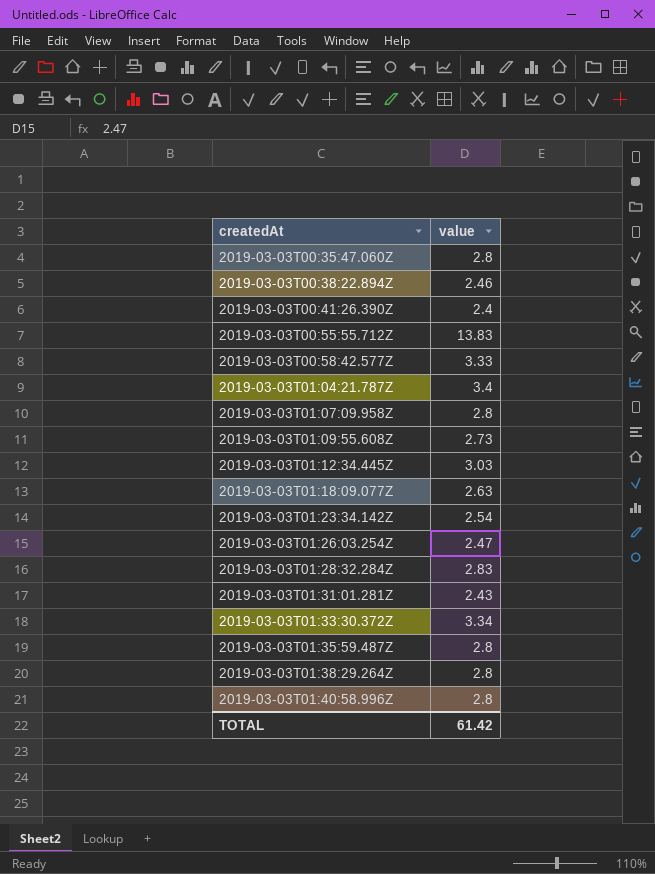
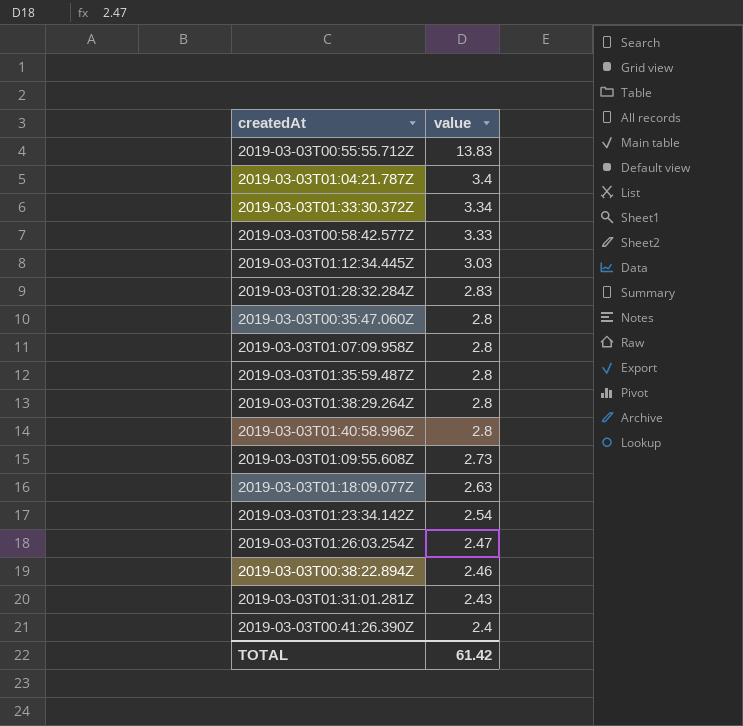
row order: createdAt ascending -> value descending

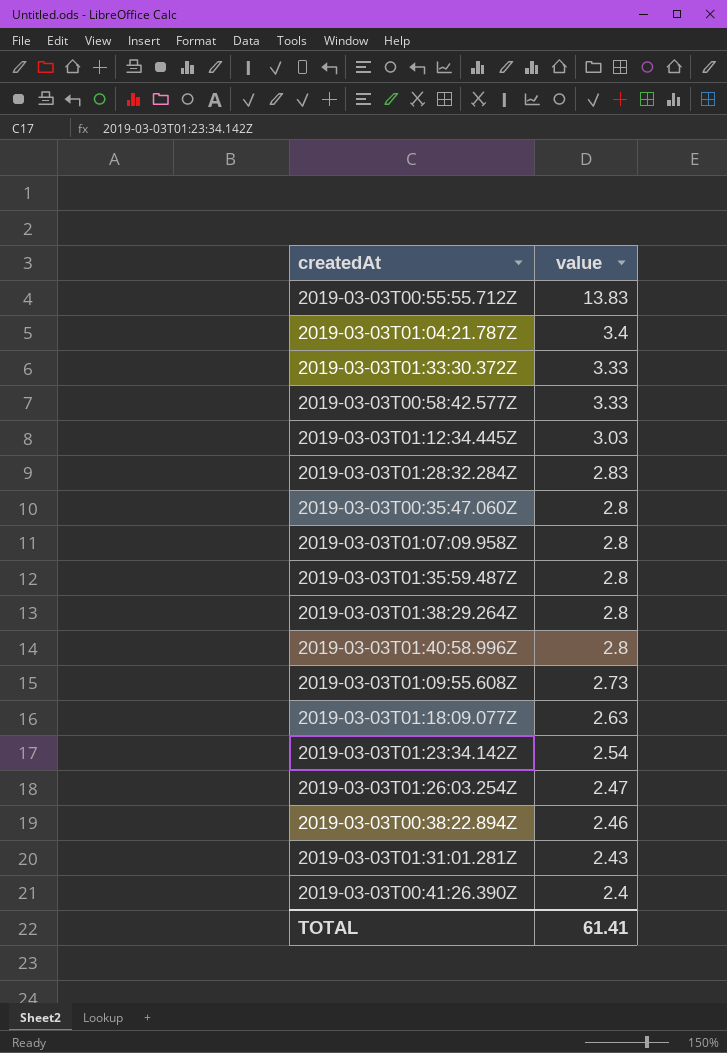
2019-03-03T01:33:30.372Z | value: 3.34 -> 3.33
TOTAL | value: 61.42 -> 61.41

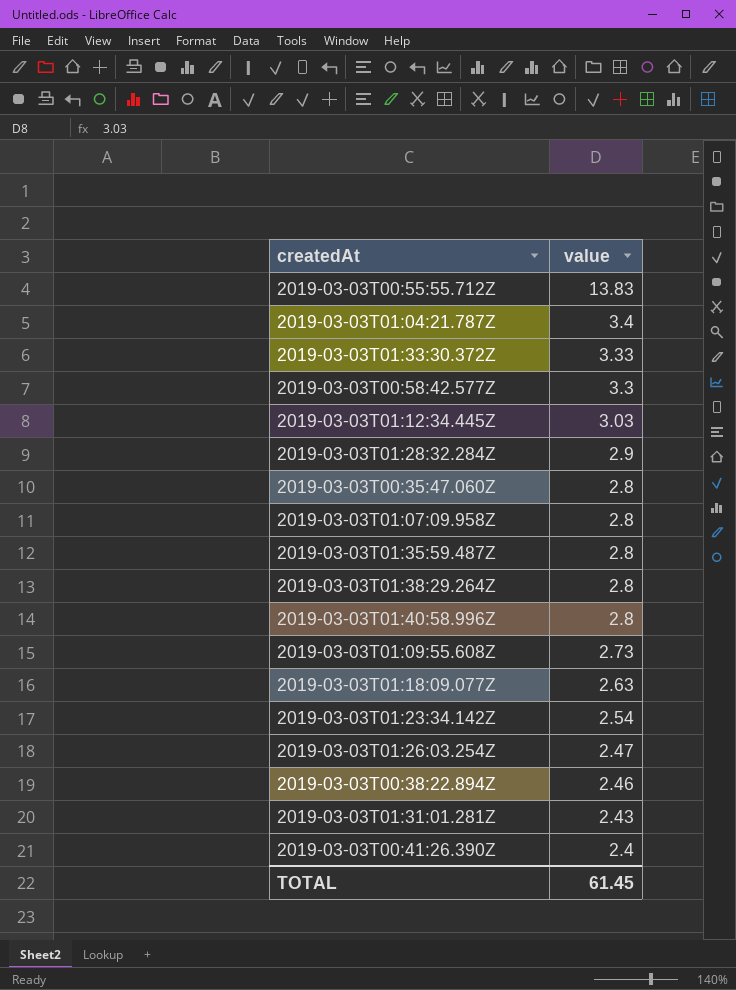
2019-03-03T00:58:42.577Z | value: 3.33 -> 3.3
2019-03-03T01:28:32.284Z | value: 2.83 -> 2.9
TOTAL | value: 61.41 -> 61.45

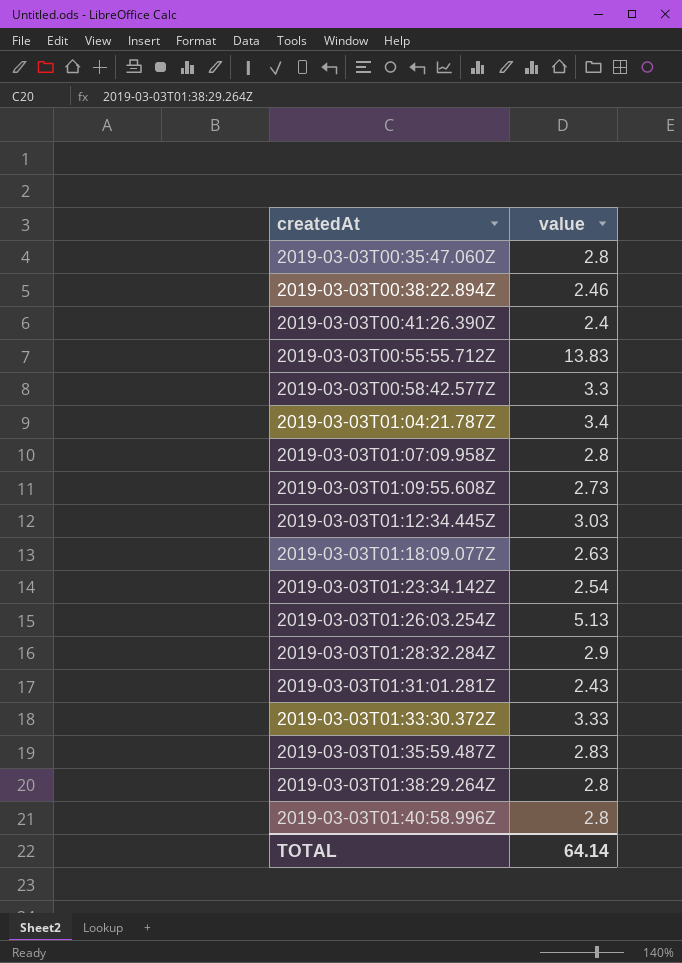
row order: value descending -> createdAt ascending
2019-03-03T01:26:03.254Z | value: 2.47 -> 5.13
2019-03-03T01:35:59.487Z | value: 2.8 -> 2.83
TOTAL | value: 61.45 -> 64.14

